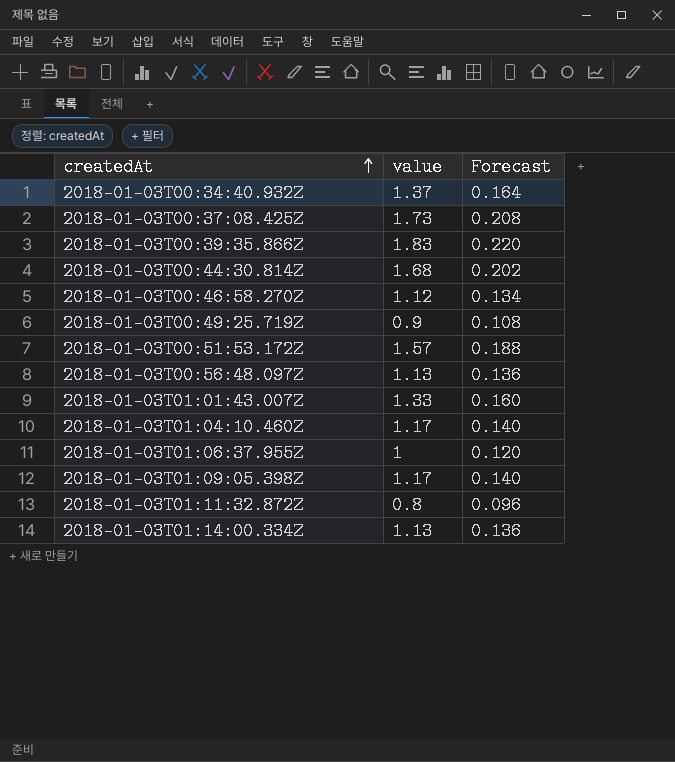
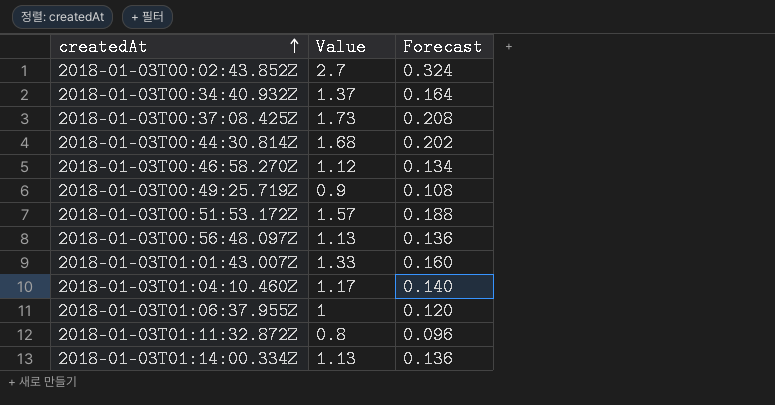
column name: value -> Value
row 2018-01-03T00:39:35.866Z: 1.83 | 0.220 -> none
row 2018-01-03T01:09:05.398Z: 1.17 | 0.140 -> none
row 2018-01-03T00:02:43.852Z: none -> 2.7 | 0.324

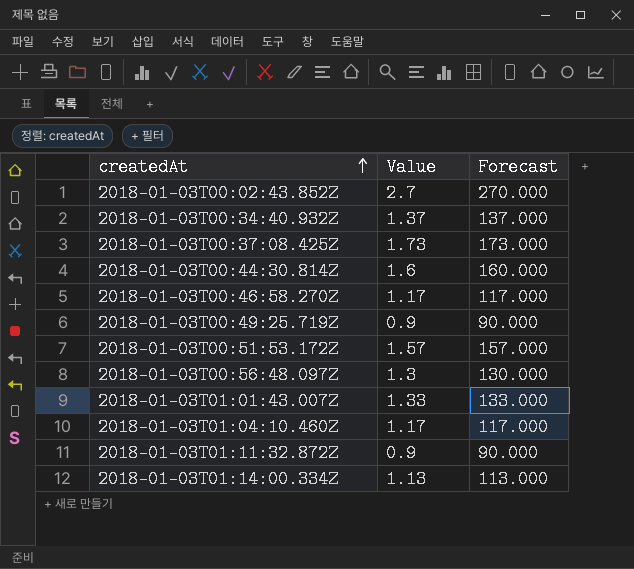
column Forecast | formula: [Value] * 0.12 -> [Value] * 100
row 2018-01-03T01:06:37.955Z: 1 | 0.120 -> none
2018-01-03T00:44:30.814Z | Value: 1.68 -> 1.6
2018-01-03T00:46:58.270Z | Value: 1.12 -> 1.17
2018-01-03T00:56:48.097Z | Value: 1.13 -> 1.3
2018-01-03T01:11:32.872Z | Value: 0.8 -> 0.9

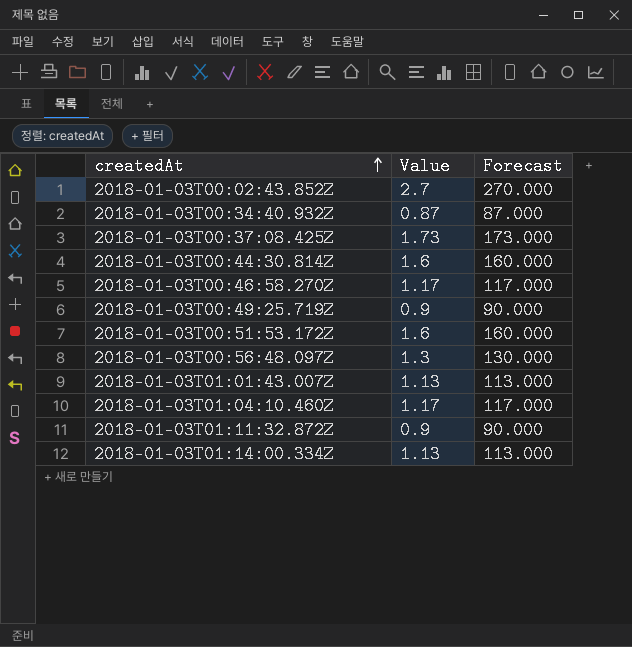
2018-01-03T00:34:40.932Z | Value: 1.37 -> 0.87
2018-01-03T00:34:40.932Z | Forecast: 137.000 -> 87.000
2018-01-03T00:51:53.172Z | Value: 1.57 -> 1.6
2018-01-03T00:51:53.172Z | Forecast: 157.000 -> 160.000
2018-01-03T01:01:43.007Z | Value: 1.33 -> 1.13
2018-01-03T01:01:43.007Z | Forecast: 133.000 -> 113.000

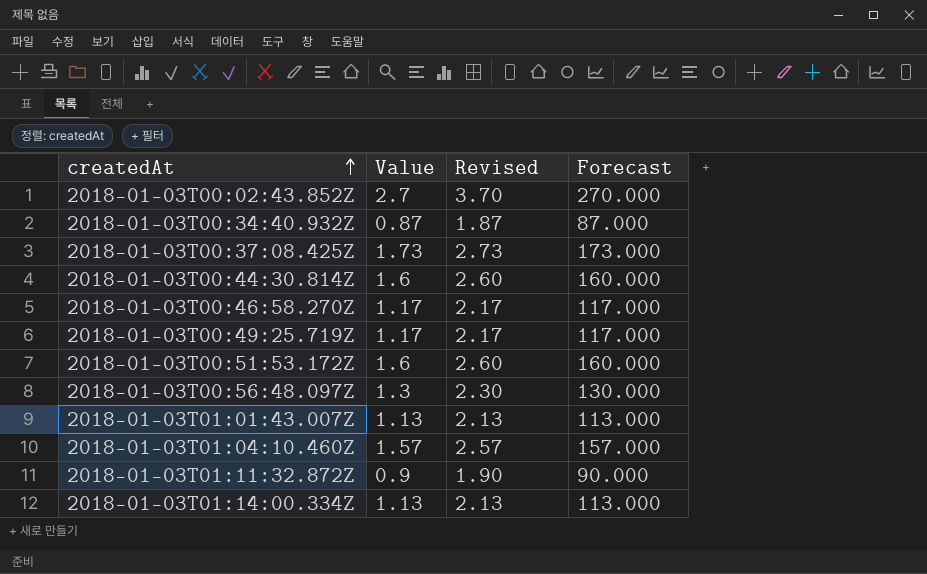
column Revised | formula: none -> [Value] + 1
2018-01-03T00:49:25.719Z | Value: 0.9 -> 1.17
2018-01-03T00:49:25.719Z | Forecast: 90.000 -> 117.000
2018-01-03T01:04:10.460Z | Value: 1.17 -> 1.57
2018-01-03T01:04:10.460Z | Forecast: 117.000 -> 157.000

